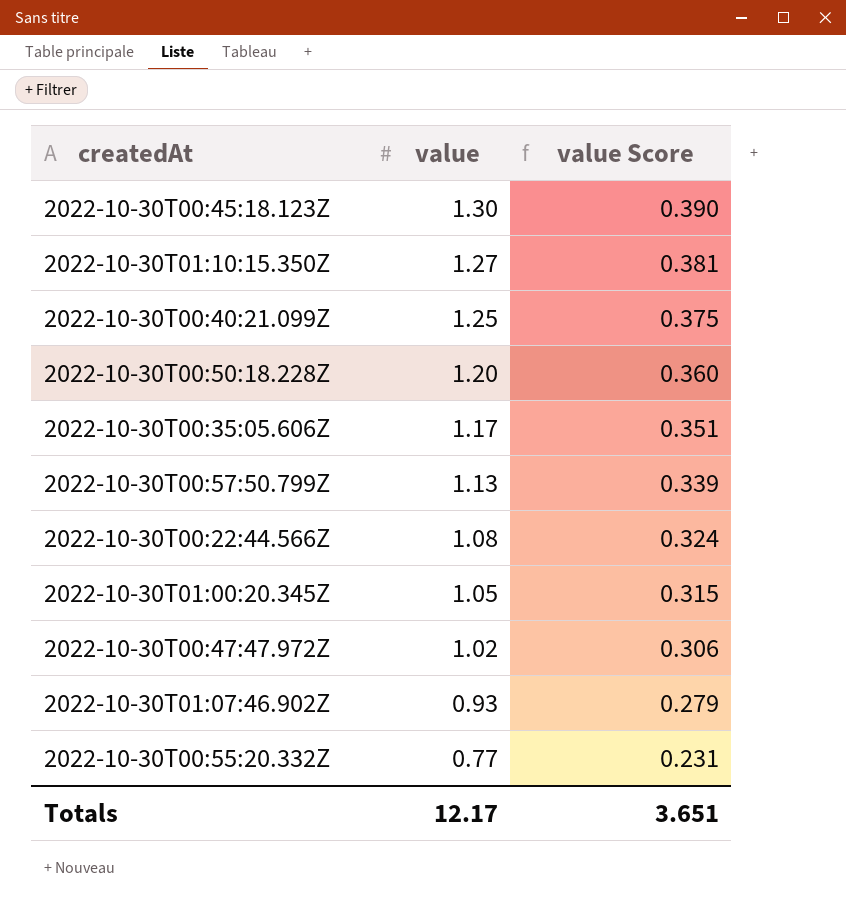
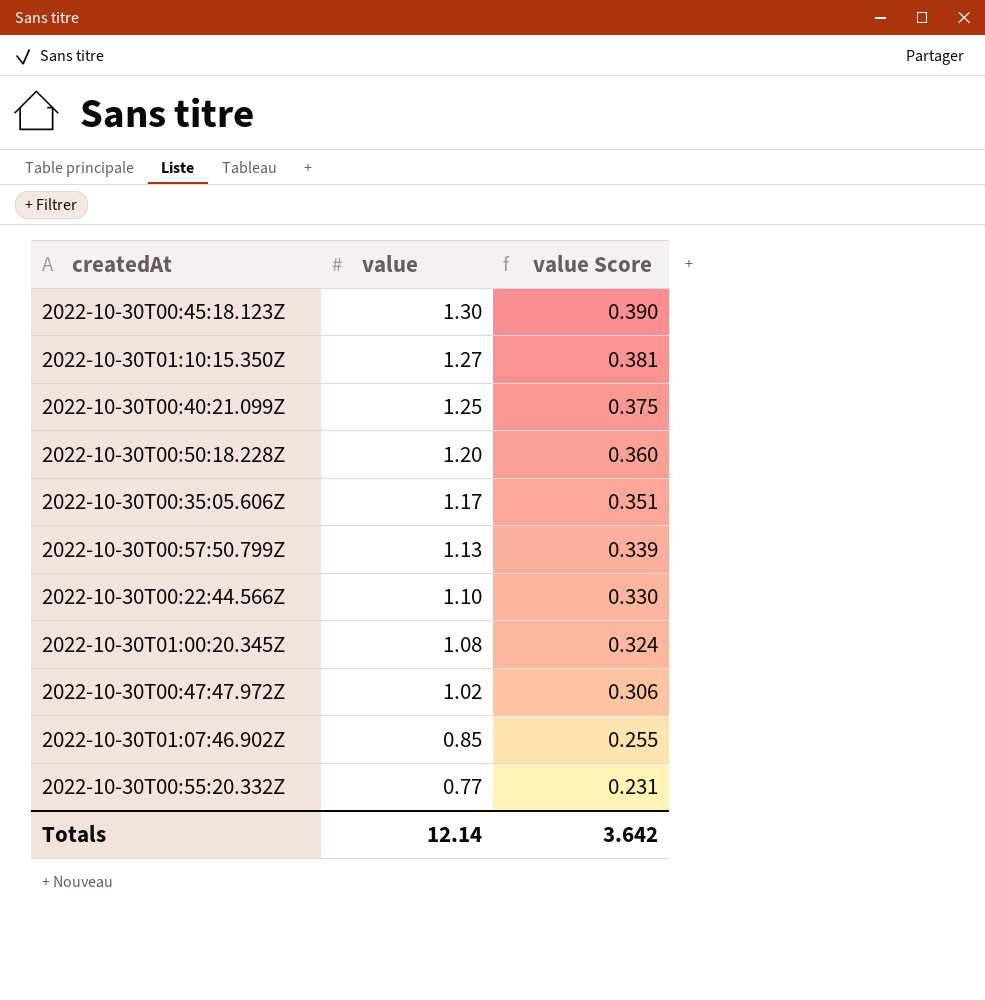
2022-10-30T00:22:44.566Z | value: 1.08 -> 1.10
2022-10-30T00:22:44.566Z | value Score: 0.324 -> 0.330
2022-10-30T01:00:20.345Z | value: 1.05 -> 1.08
2022-10-30T01:00:20.345Z | value Score: 0.315 -> 0.324
2022-10-30T01:07:46.902Z | value: 0.93 -> 0.85
2022-10-30T01:07:46.902Z | value Score: 0.279 -> 0.255
Totals | value: 12.17 -> 12.14
Totals | value Score: 3.651 -> 3.642

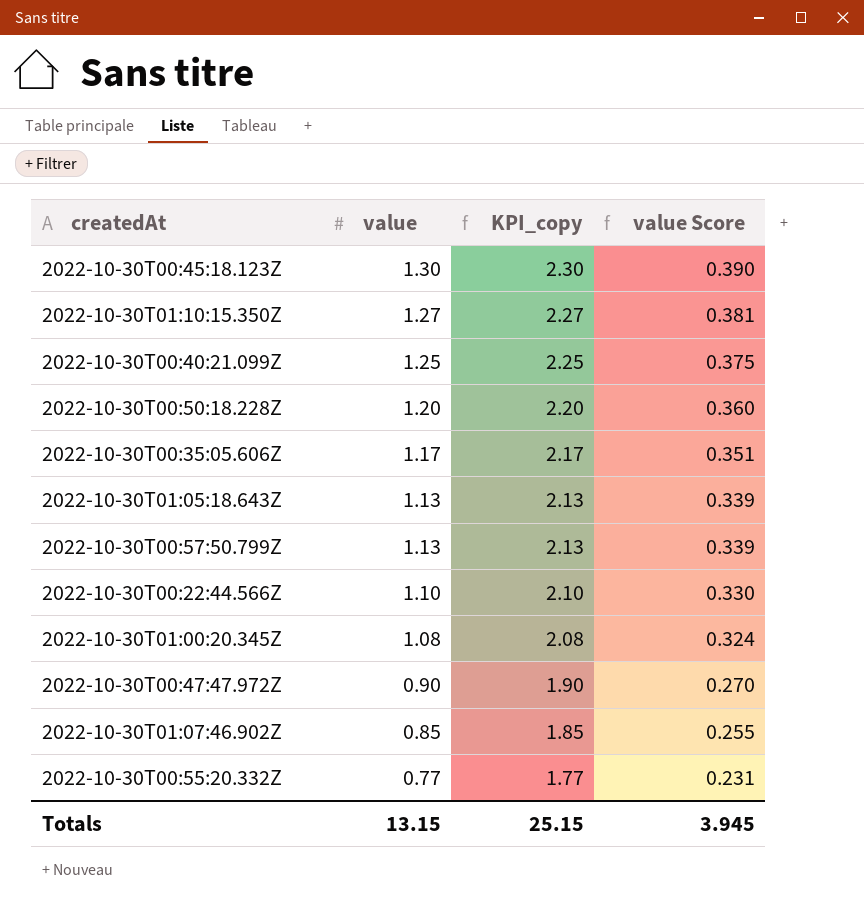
column KPI_copy | formula: none -> [value] + 1
row 2022-10-30T01:05:18.643Z: none -> 1.13 | 2.13 | 0.339
2022-10-30T00:47:47.972Z | value: 1.02 -> 0.90
2022-10-30T00:47:47.972Z | value Score: 0.306 -> 0.270
Totals | value: 12.14 -> 13.15
Totals | value Score: 3.642 -> 3.945

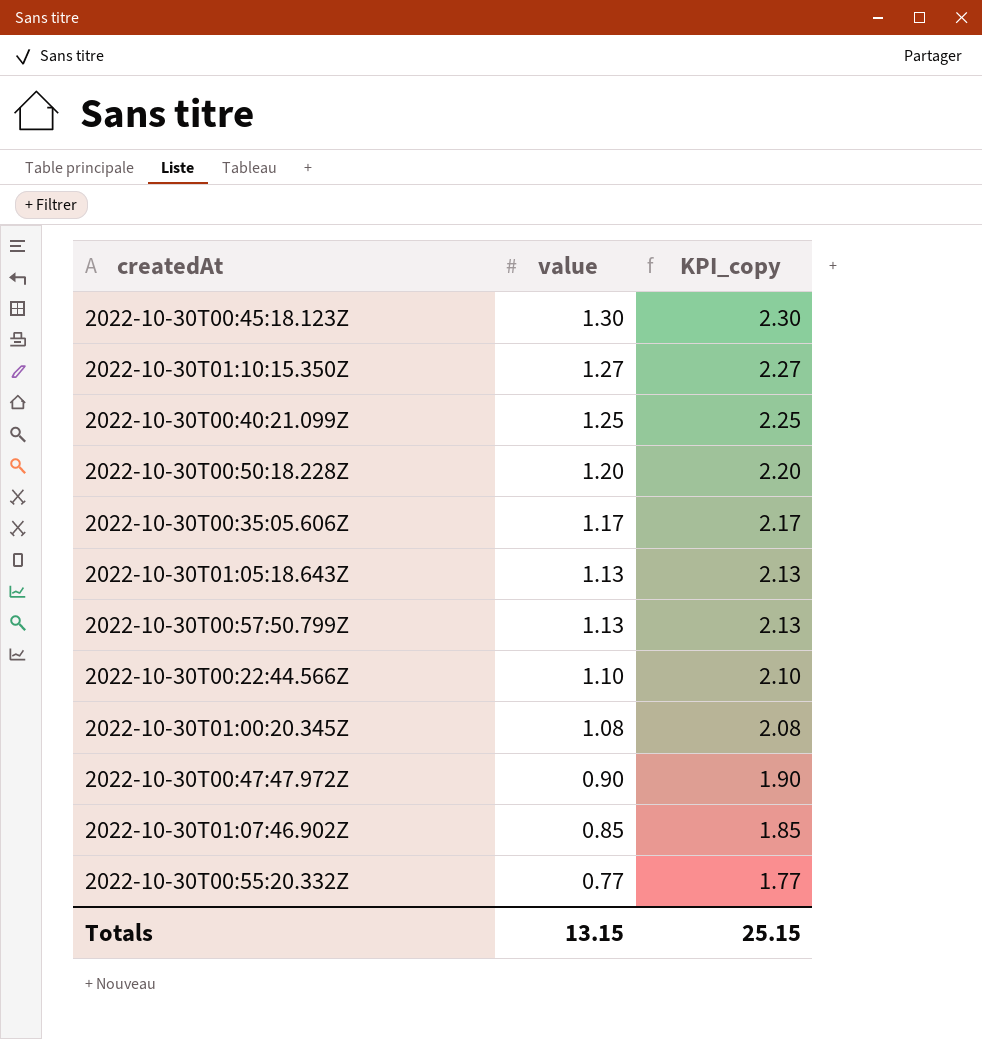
column value Score | formula: [value] * 0.3 -> none

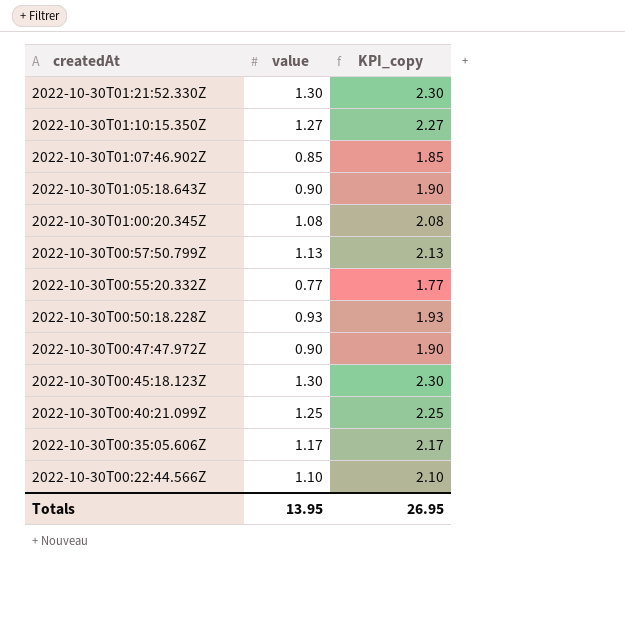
row order: value descending -> createdAt descending
row 2022-10-30T01:21:52.330Z: none -> 1.30 | 2.30
2022-10-30T01:05:18.643Z | value: 1.13 -> 0.90
2022-10-30T01:05:18.643Z | KPI_copy: 2.13 -> 1.90
2022-10-30T00:50:18.228Z | value: 1.20 -> 0.93
2022-10-30T00:50:18.228Z | KPI_copy: 2.20 -> 1.93
Totals | value: 13.15 -> 13.95
Totals | KPI_copy: 25.15 -> 26.95

